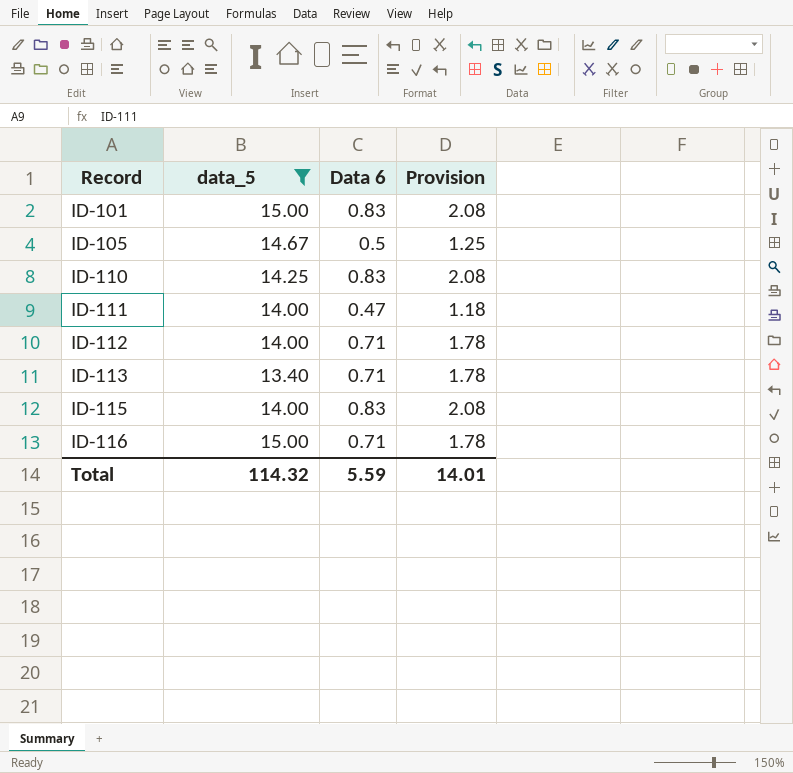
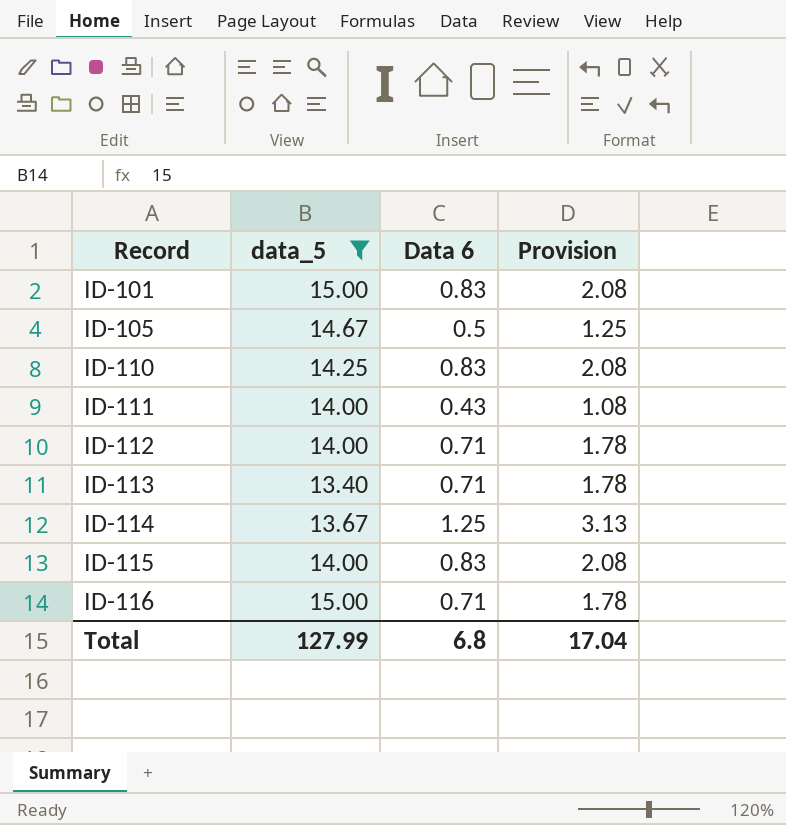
ID-111 | Data 6: 0.47 -> 0.43
ID-111 | Provision: 1.18 -> 1.08
row ID-114: none -> 13.67 | 1.25 | 3.13
Total | data_5: 114.32 -> 127.99
Total | Data 6: 5.59 -> 6.8
Total | Provision: 14.01 -> 17.04

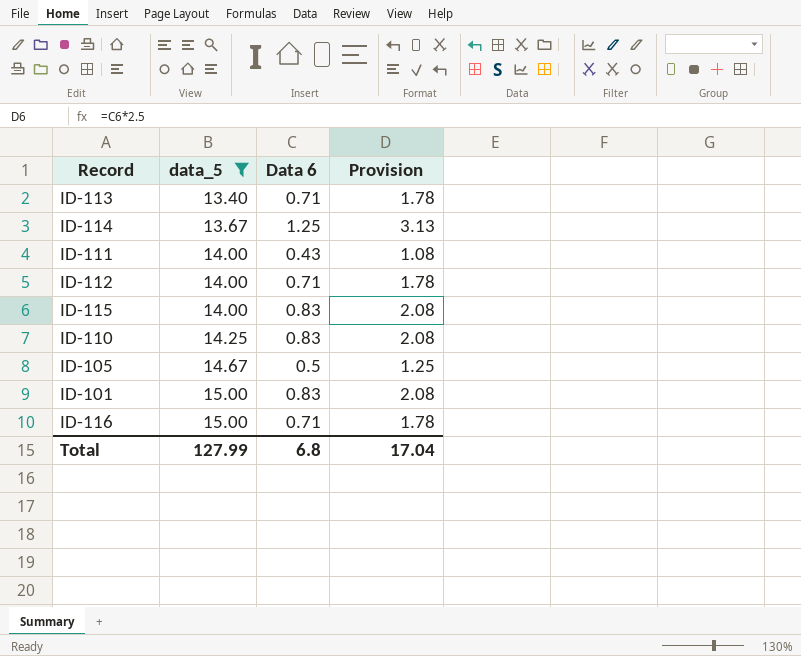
row order: Record ascending -> data_5 ascending

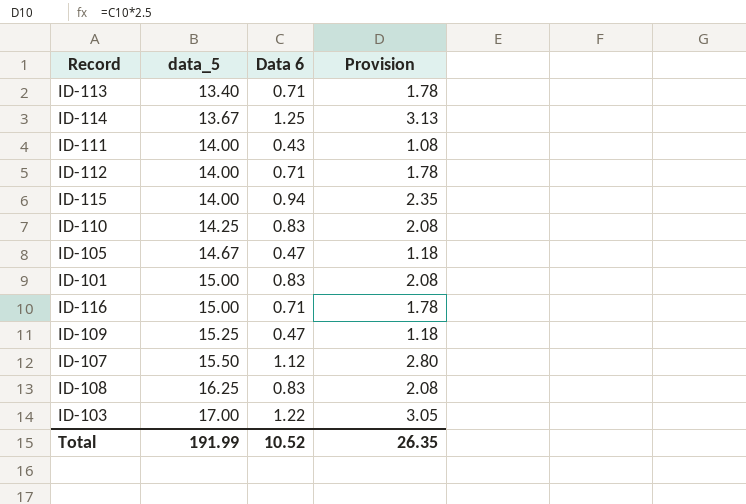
filter: data_5 <= 15.00 -> none
ID-115 | Data 6: 0.83 -> 0.94
ID-115 | Provision: 2.08 -> 2.35
ID-105 | Data 6: 0.5 -> 0.47
ID-105 | Provision: 1.25 -> 1.18
Total | data_5: 127.99 -> 191.99
Total | Data 6: 6.8 -> 10.52
Total | Provision: 17.04 -> 26.35

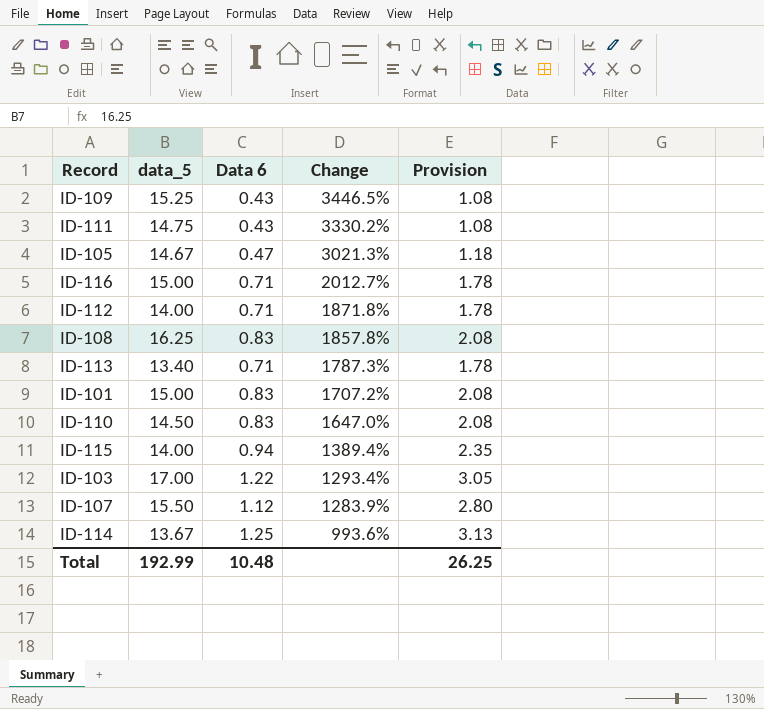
row order: data_5 ascending -> Change descending
column Change | formula: none -> ([data_5] - [Data 6]) / [Data 6]
ID-109 | Data 6: 0.47 -> 0.43
ID-109 | Provision: 1.18 -> 1.08
ID-111 | data_5: 14.00 -> 14.75
ID-110 | data_5: 14.25 -> 14.50
Total | data_5: 191.99 -> 192.99
Total | Data 6: 10.52 -> 10.48
Total | Provision: 26.35 -> 26.25

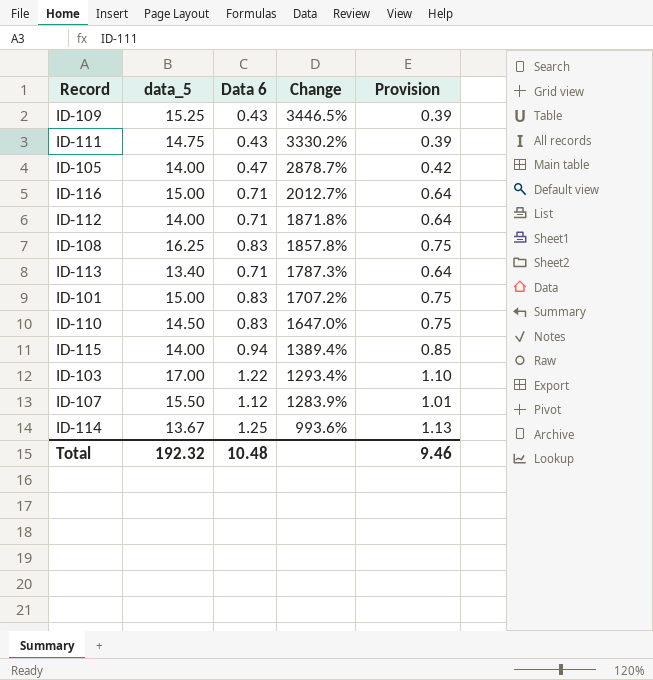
column Provision | formula: [Data 6] * 2.5 -> [Data 6] * 0.9
ID-105 | data_5: 14.67 -> 14.00
ID-105 | Change: 3021.3% -> 2878.7%
Total | data_5: 192.99 -> 192.32
Total | Provision: 26.25 -> 9.46

